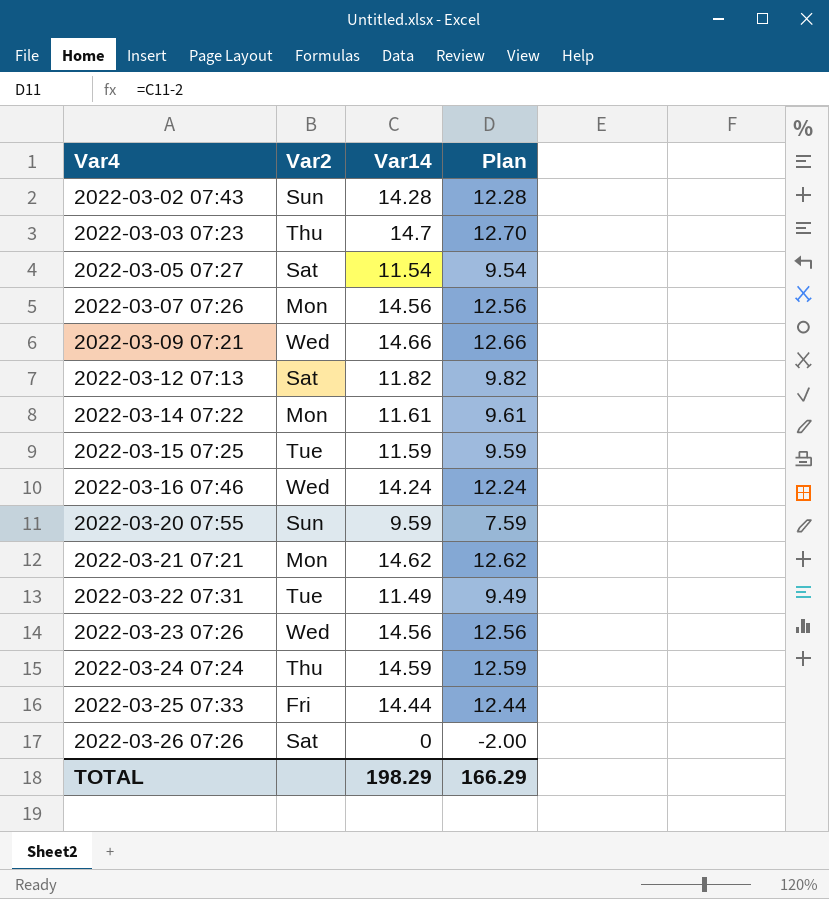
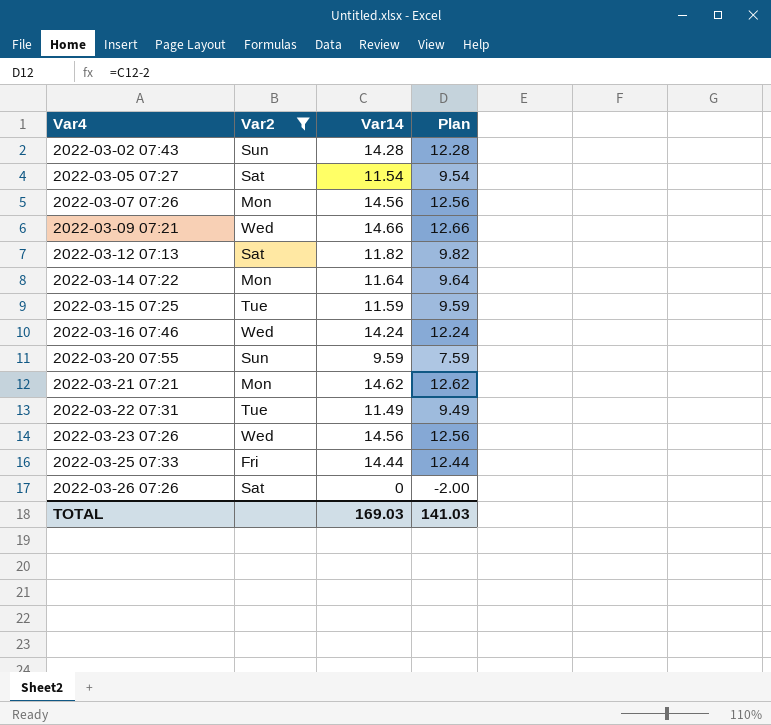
filter: none -> Var2 != Thu
2022-03-14 07:22 | Var14: 11.61 -> 11.64
2022-03-14 07:22 | Plan: 9.61 -> 9.64
TOTAL | Var14: 198.29 -> 169.03
TOTAL | Plan: 166.29 -> 141.03

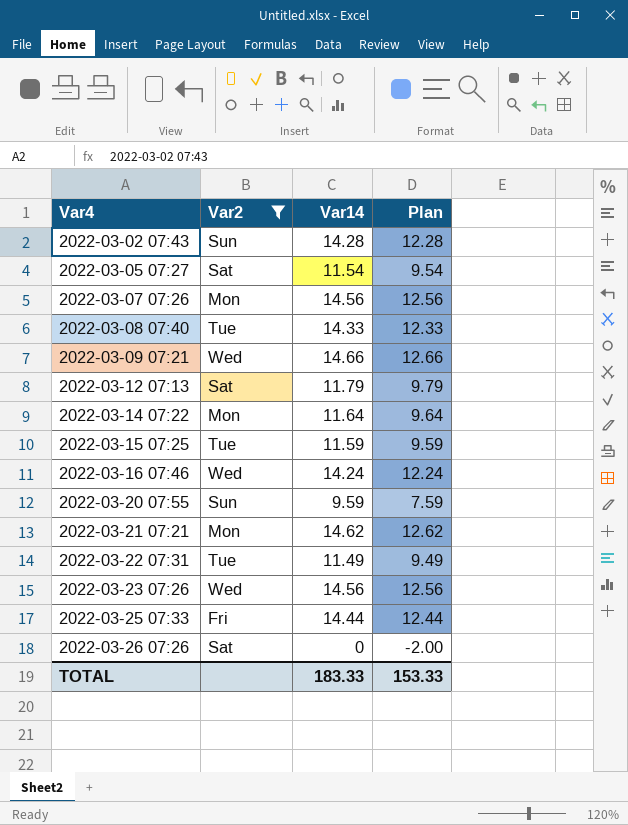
row 2022-03-08 07:40: none -> Tue | 14.33 | 12.33
2022-03-12 07:13 | Var14: 11.82 -> 11.79
2022-03-12 07:13 | Plan: 9.82 -> 9.79
TOTAL | Var14: 169.03 -> 183.33
TOTAL | Plan: 141.03 -> 153.33

